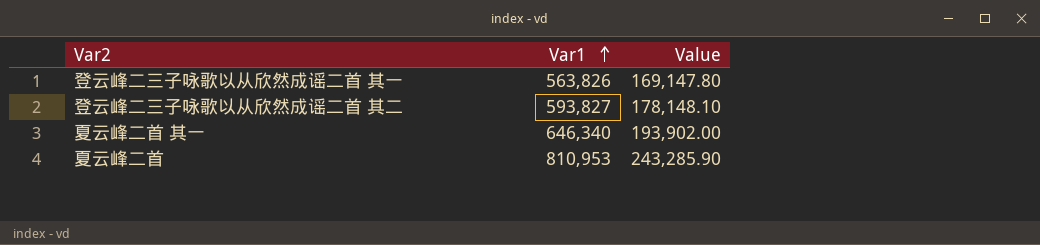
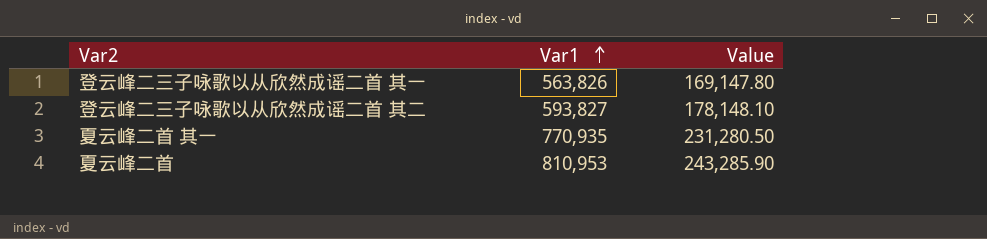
夏云峰二首 其一 | Var1: 646,340 -> 770,935
夏云峰二首 其一 | Value: 193,902.00 -> 231,280.50

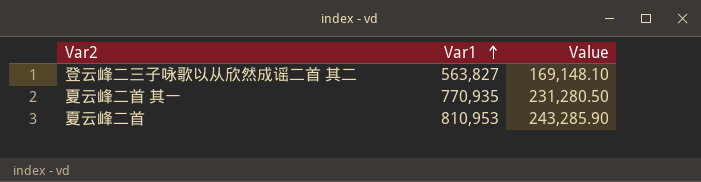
row 登云峰二三子咏歌以从欣然成谣二首 其一: 563,826 | 169,147.80 -> none
登云峰二三子咏歌以从欣然成谣二首 其二 | Var1: 593,827 -> 563,827
登云峰二三子咏歌以从欣然成谣二首 其二 | Value: 178,148.10 -> 169,148.10

